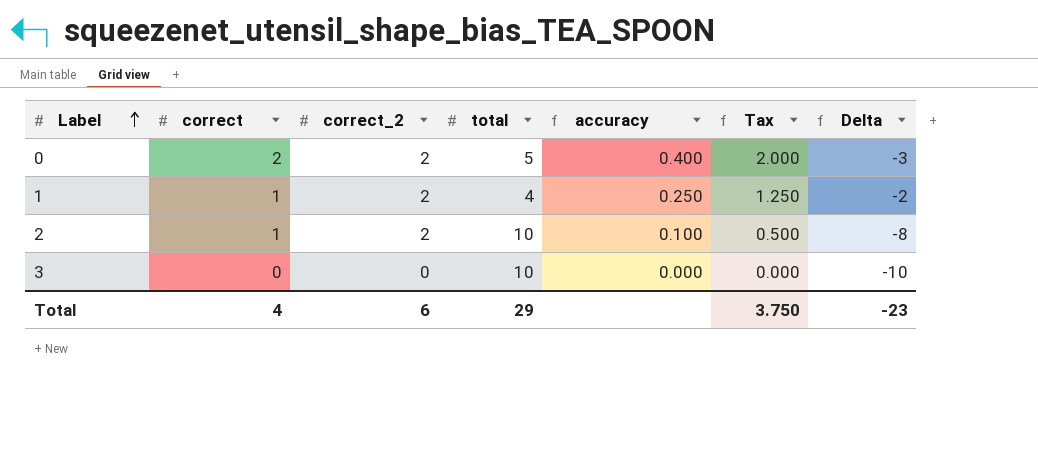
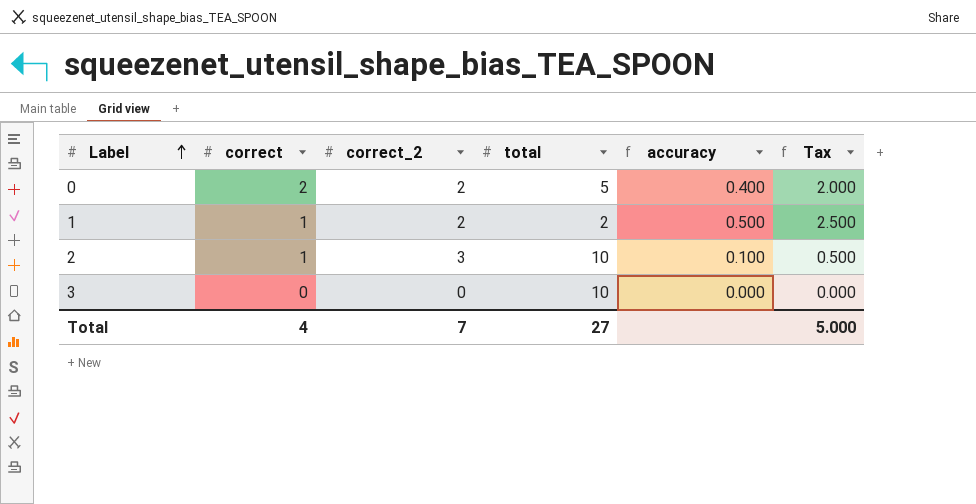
column Delta | formula: [correct_2] - [total] -> none
1 | total: 4 -> 2
1 | accuracy: 0.250 -> 0.500
1 | Tax: 1.250 -> 2.500
2 | correct_2: 2 -> 3
Total | correct_2: 6 -> 7
Total | total: 29 -> 27
Total | Tax: 3.750 -> 5.000

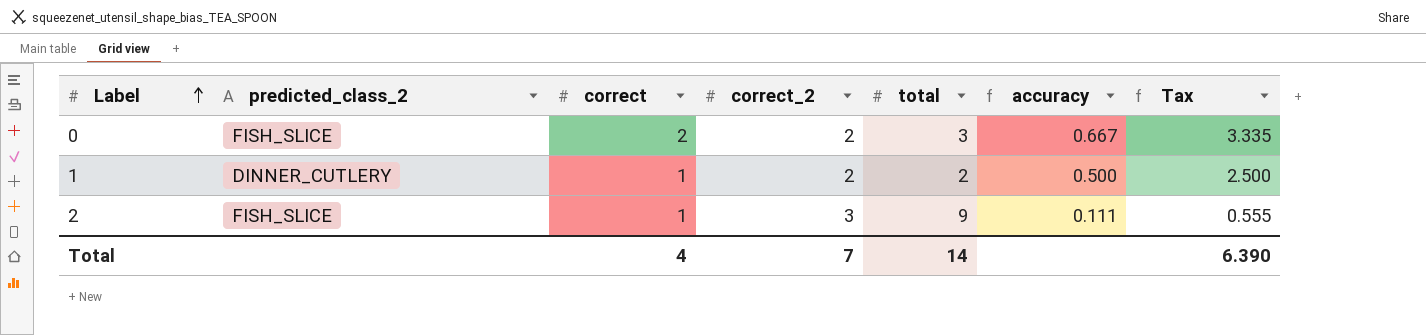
column predicted_class_2 | position: none -> 2
row 3: 0 | 0 | 10 | 0.000 | 0.000 -> none
0 | total: 5 -> 3
0 | accuracy: 0.400 -> 0.667
0 | Tax: 2.000 -> 3.335
2 | total: 10 -> 9
2 | accuracy: 0.100 -> 0.111
2 | Tax: 0.500 -> 0.555
Total | total: 27 -> 14
Total | Tax: 5.000 -> 6.390

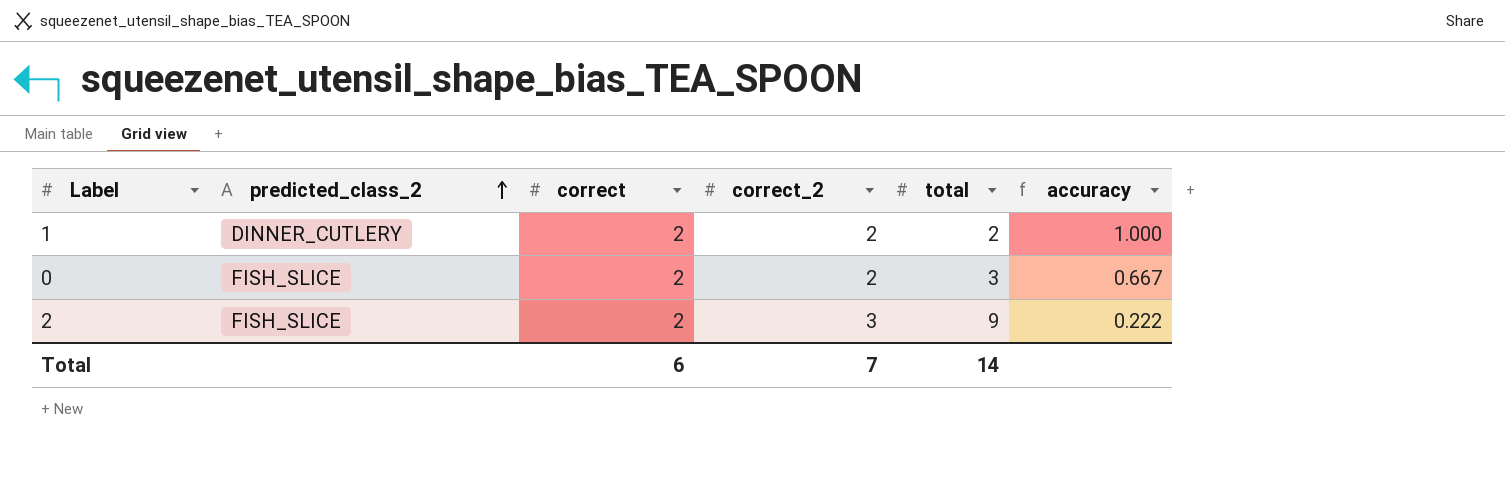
row order: Label ascending -> predicted_class_2 ascending
column Tax | formula: [accuracy] * 5 -> none
1 | correct: 1 -> 2
1 | accuracy: 0.500 -> 1.000
2 | correct: 1 -> 2
2 | accuracy: 0.111 -> 0.222
Total | correct: 4 -> 6

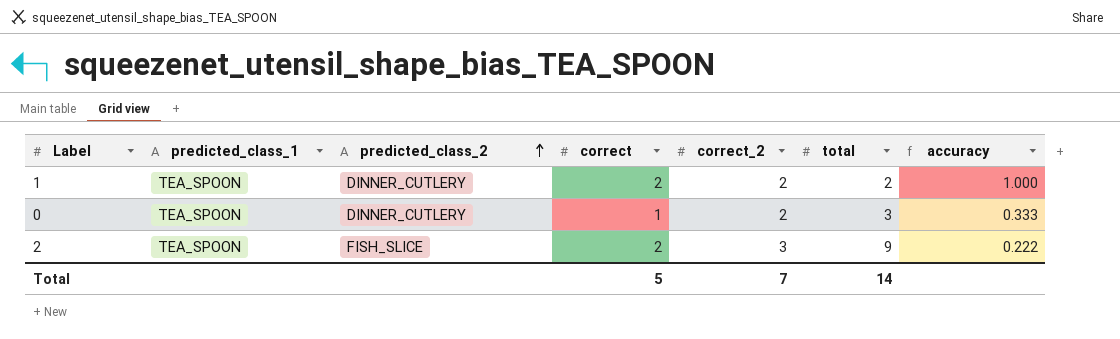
column predicted_class_1 | position: none -> 2
0 | predicted_class_2: FISH_SLICE -> DINNER_CUTLERY
0 | correct: 2 -> 1
0 | accuracy: 0.667 -> 0.333
Total | correct: 6 -> 5

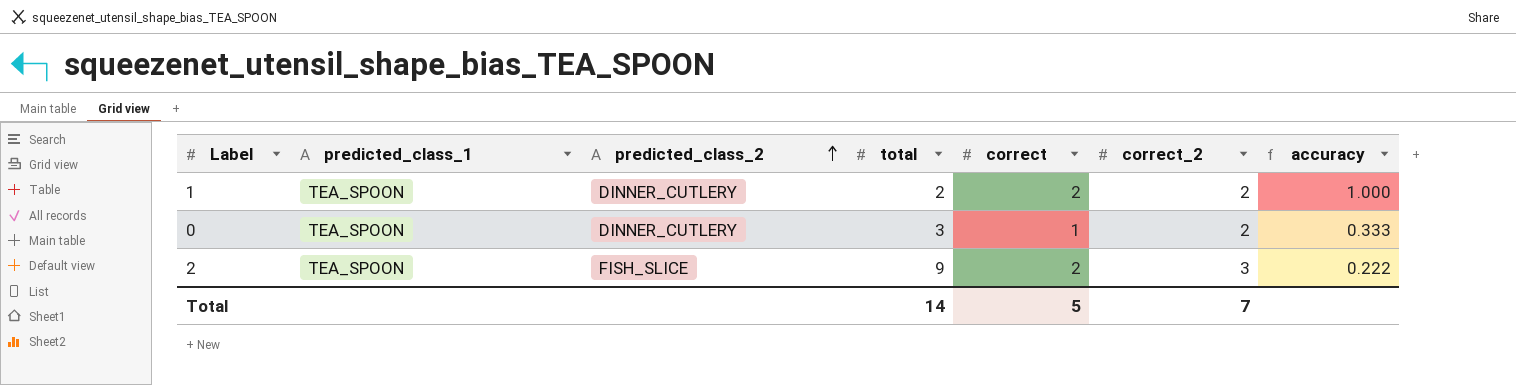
column total | position: 6 -> 4

